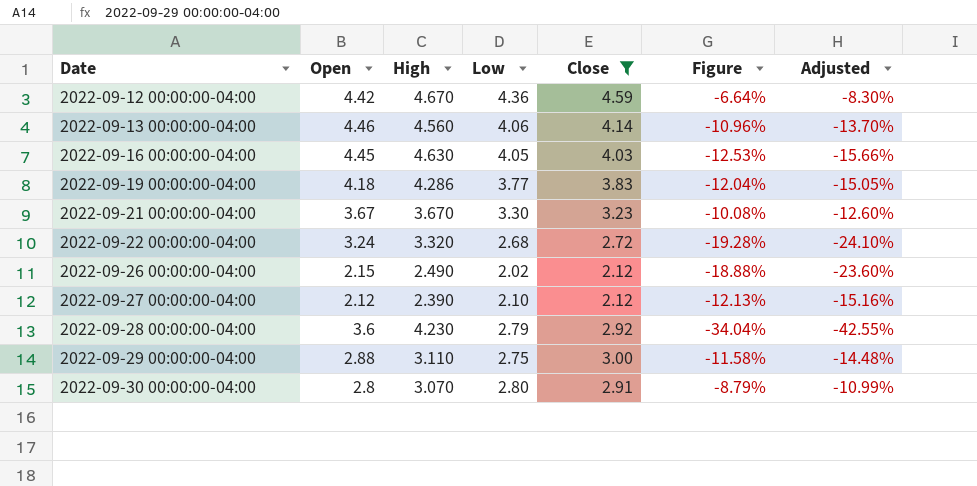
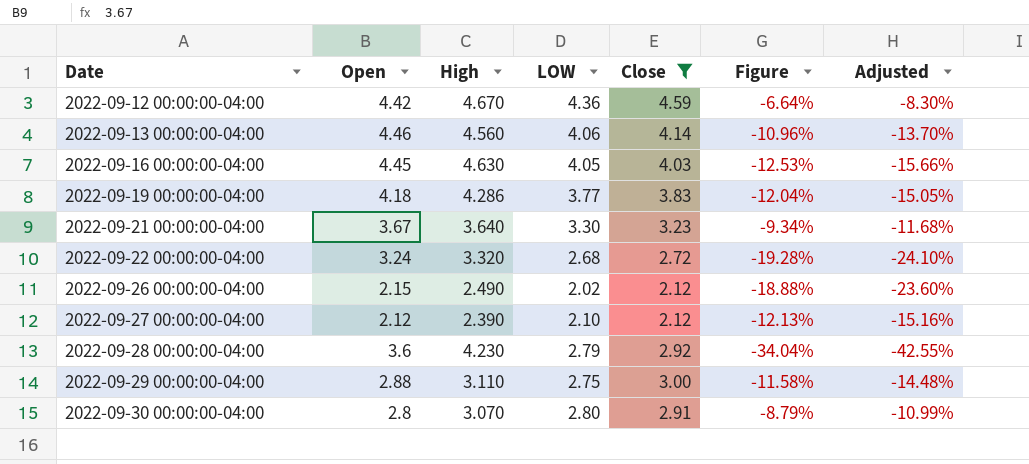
column name: Low -> LOW
2022-09-21 00:00:00-04:00 | High: 3.670 -> 3.640
2022-09-21 00:00:00-04:00 | Figure: -10.08% -> -9.34%
2022-09-21 00:00:00-04:00 | Adjusted: -12.60% -> -11.68%

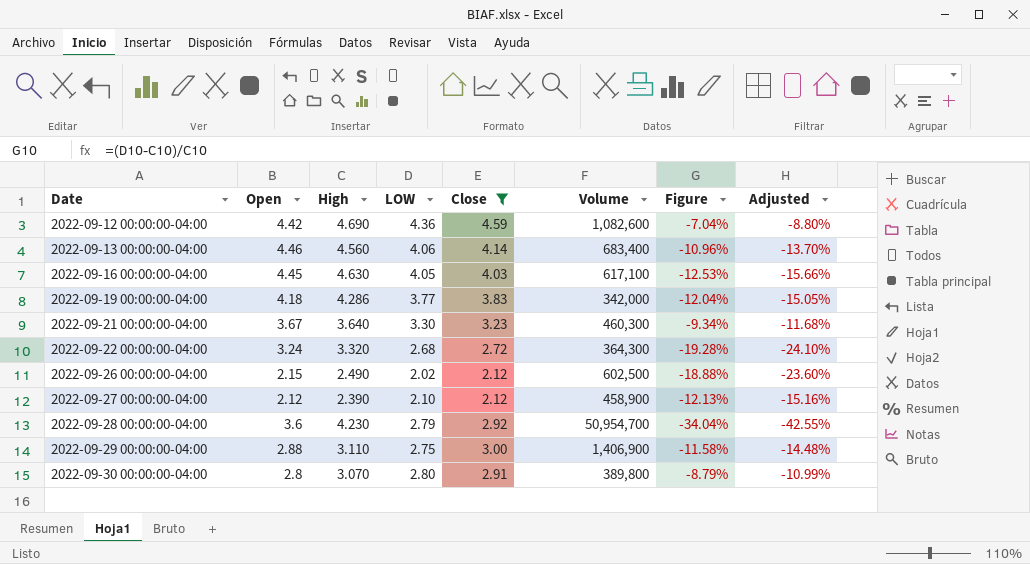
column Volume | position: none -> 6
2022-09-12 00:00:00-04:00 | High: 4.670 -> 4.690
2022-09-12 00:00:00-04:00 | Figure: -6.64% -> -7.04%
2022-09-12 00:00:00-04:00 | Adjusted: -8.30% -> -8.80%

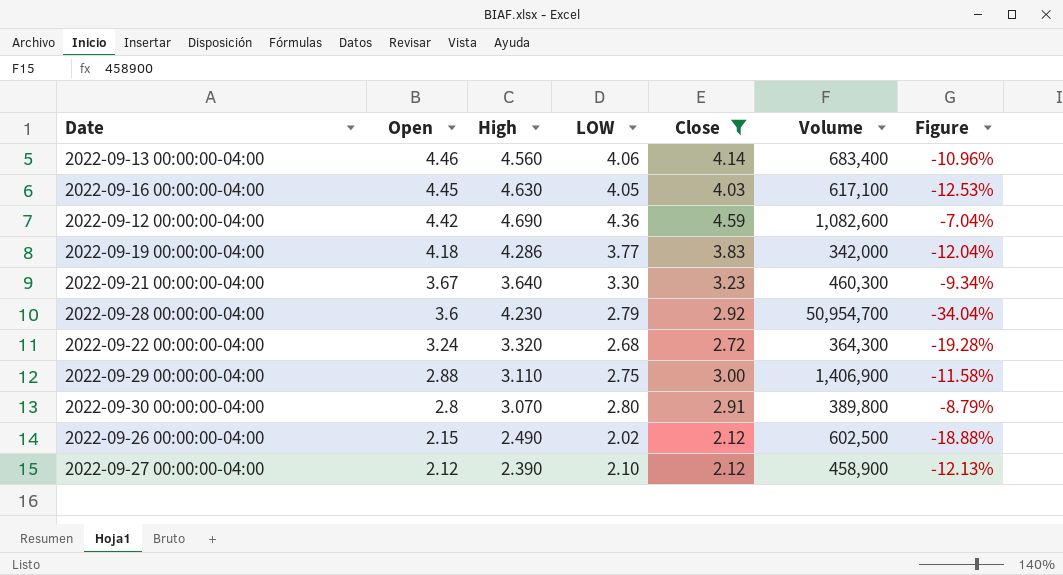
row order: Date ascending -> Open descending
column Adjusted | formula: [Figure] * 1.25 -> none

